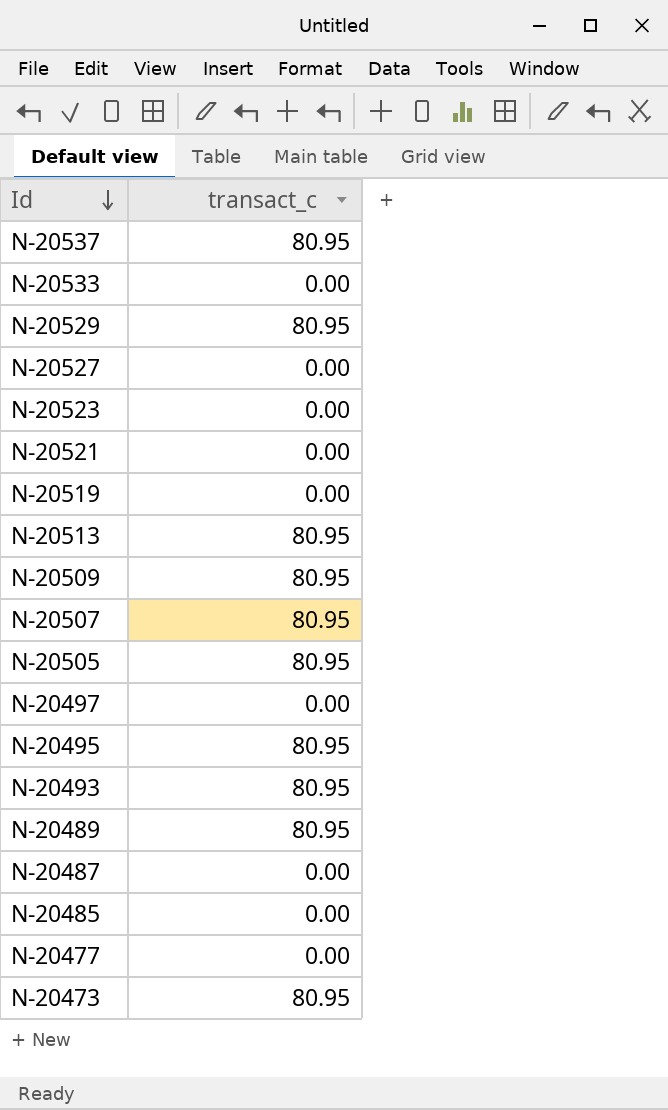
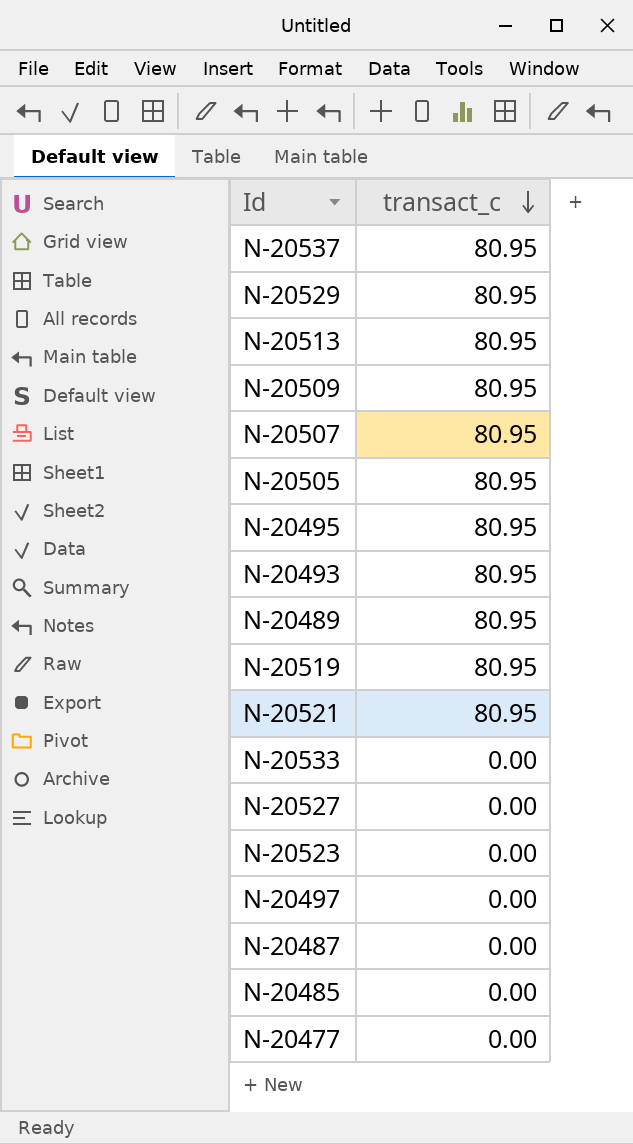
row order: Id descending -> transact_c descending
row N-20473: 80.95 -> none
N-20519 | transact_c: 0.00 -> 80.95
N-20521 | transact_c: 0.00 -> 80.95

